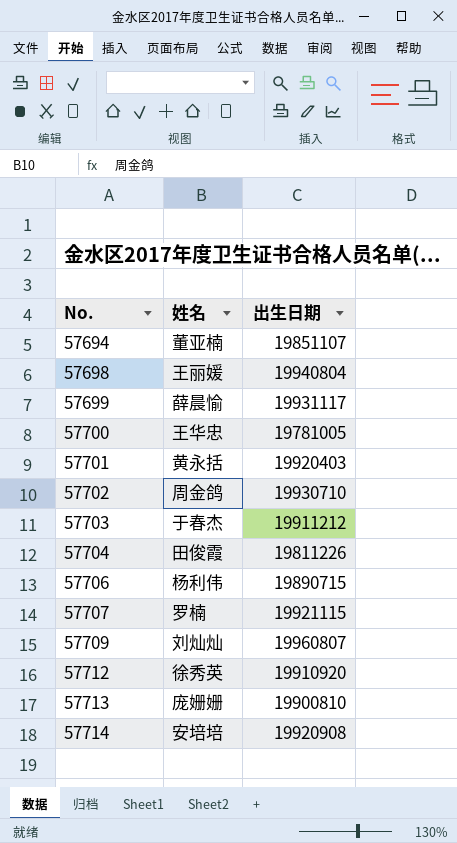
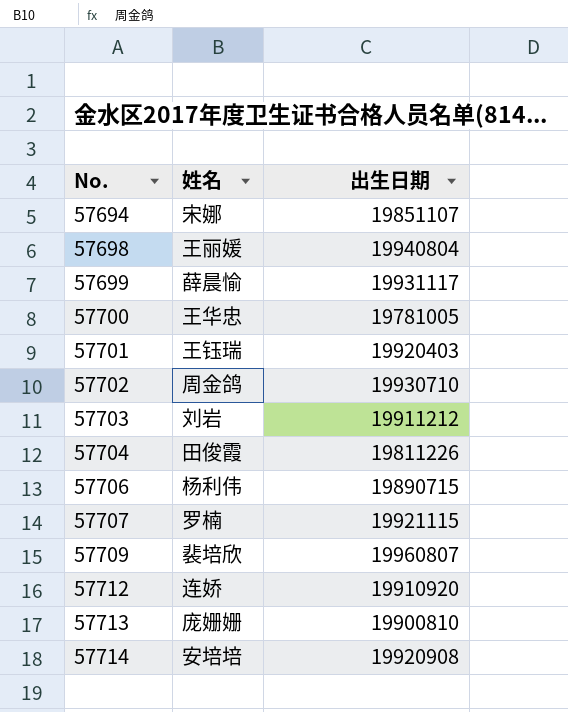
57694 | 姓名: 董亚楠 -> 宋娜
57701 | 姓名: 黄永括 -> 王钰瑞
57703 | 姓名: 于春杰 -> 刘岩
57709 | 姓名: 刘灿灿 -> 裴培欣
57712 | 姓名: 徐秀英 -> 连娇

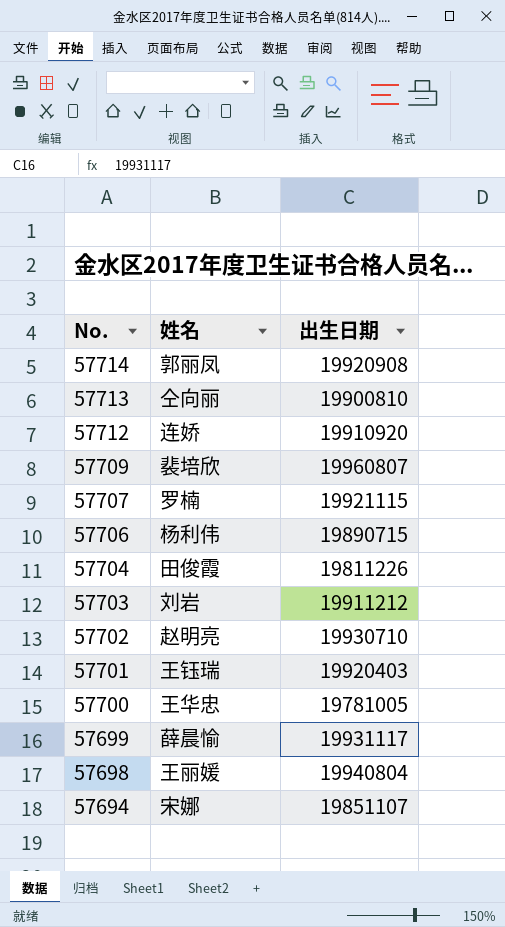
row order: No. ascending -> No. descending
57714 | 姓名: 安培培 -> 郭丽凤
57713 | 姓名: 庞姗姗 -> 仝向丽
57702 | 姓名: 周金鸽 -> 赵明亮

